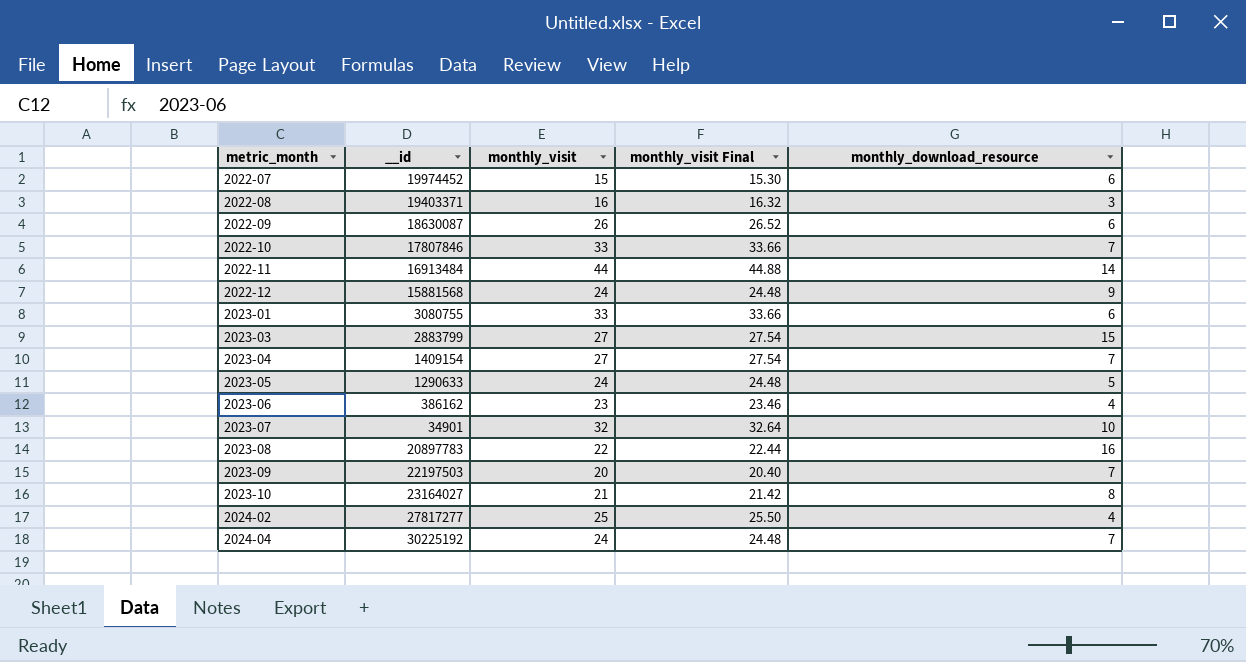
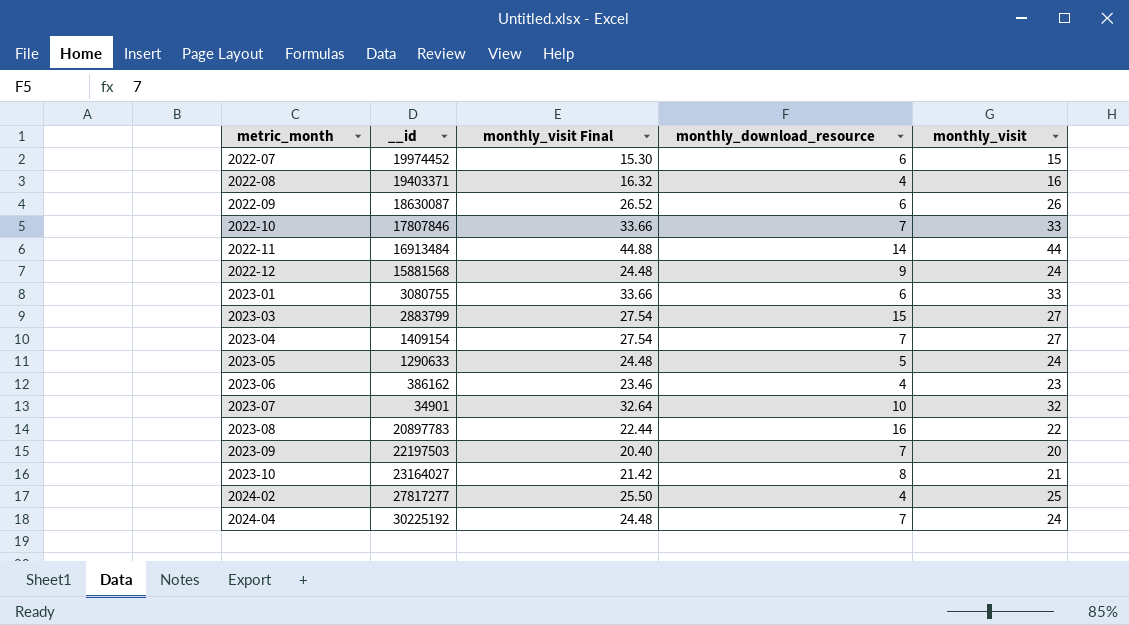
column monthly_visit | position: 3 -> 5
2022-08 | monthly_download_resource: 3 -> 4

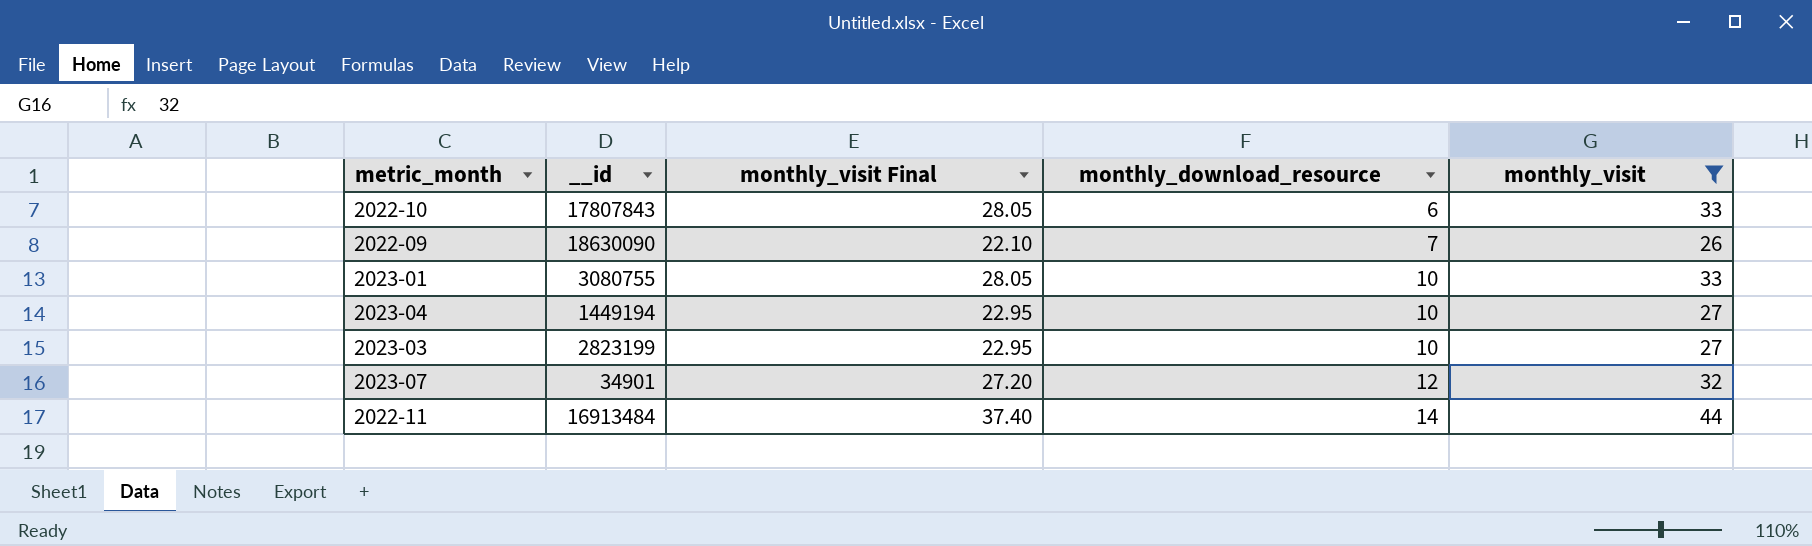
filter: none -> monthly_visit >= 26
row order: metric_month ascending -> monthly_download_resource ascending
column monthly_visit Final | formula: [monthly_visit] * 1.02 -> [monthly_visit] * 0.85
2022-10 | __id: 17807846 -> 17807843
2022-10 | monthly_download_resource: 7 -> 6
2022-09 | __id: 18630087 -> 18630090
2022-09 | monthly_download_resource: 6 -> 7
2023-01 | monthly_download_resource: 6 -> 10
2023-04 | __id: 1409154 -> 1449194
2023-04 | monthly_download_resource: 7 -> 10
2023-03 | __id: 2883799 -> 2823199
2023-03 | monthly_download_resource: 15 -> 10
2023-07 | monthly_download_resource: 10 -> 12

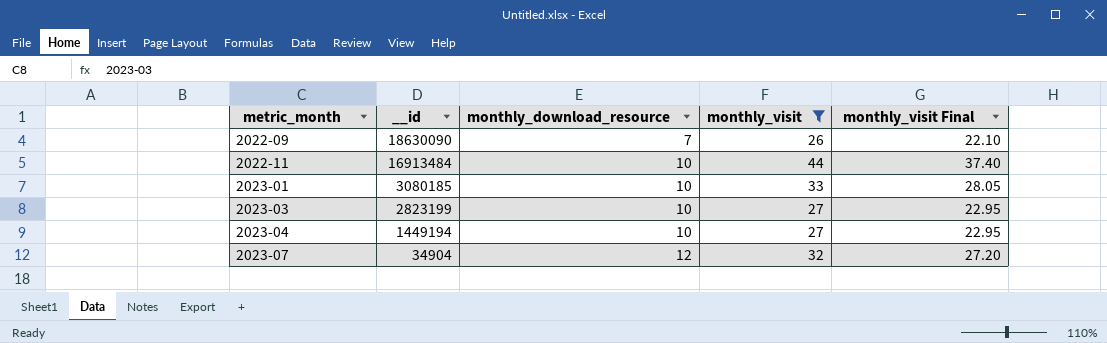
row order: monthly_download_resource ascending -> metric_month ascending
column monthly_visit Final | position: 3 -> 5
row 2022-10: 17807843 | 28.05 | 6 | 33 -> none
2022-11 | monthly_download_resource: 14 -> 10
2023-01 | __id: 3080755 -> 3080185
2023-07 | __id: 34901 -> 34904

